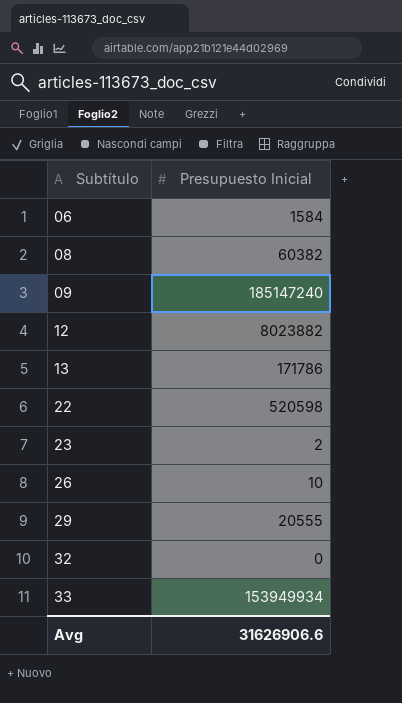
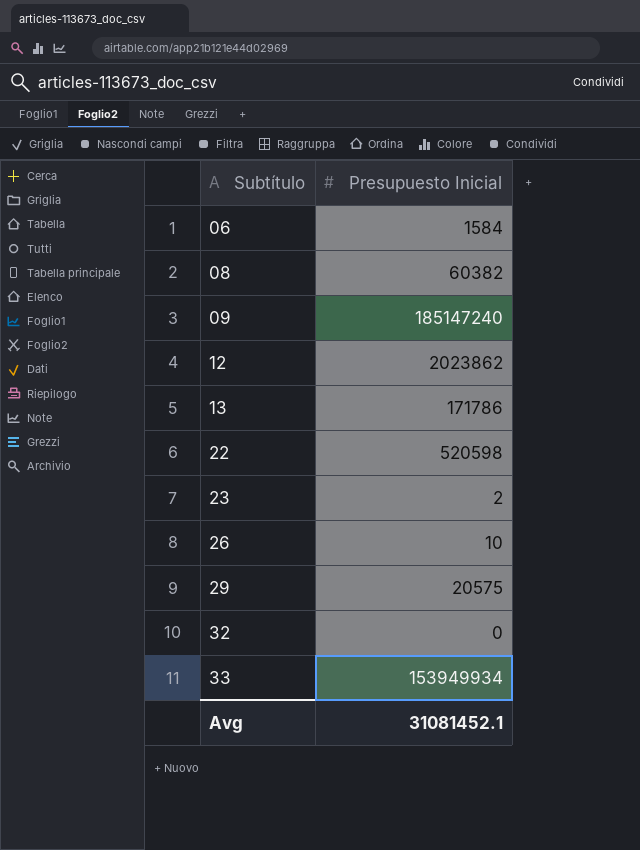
12 | Presupuesto Inicial: 8023882 -> 2023862
29 | Presupuesto Inicial: 20555 -> 20575
Avg | Presupuesto Inicial: 31626906.6 -> 31081452.1

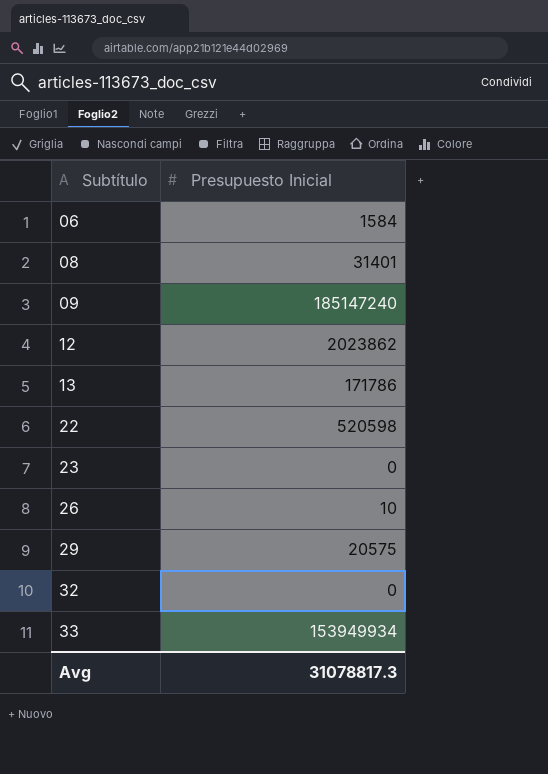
08 | Presupuesto Inicial: 60382 -> 31401
23 | Presupuesto Inicial: 2 -> 0
Avg | Presupuesto Inicial: 31081452.1 -> 31078817.3

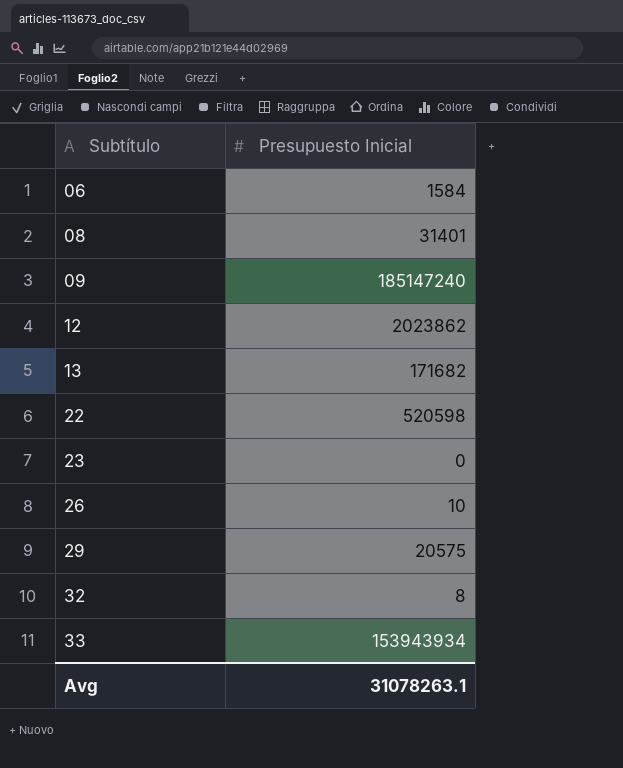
13 | Presupuesto Inicial: 171786 -> 171682
32 | Presupuesto Inicial: 0 -> 8
33 | Presupuesto Inicial: 153949934 -> 153943934
Avg | Presupuesto Inicial: 31078817.3 -> 31078263.1

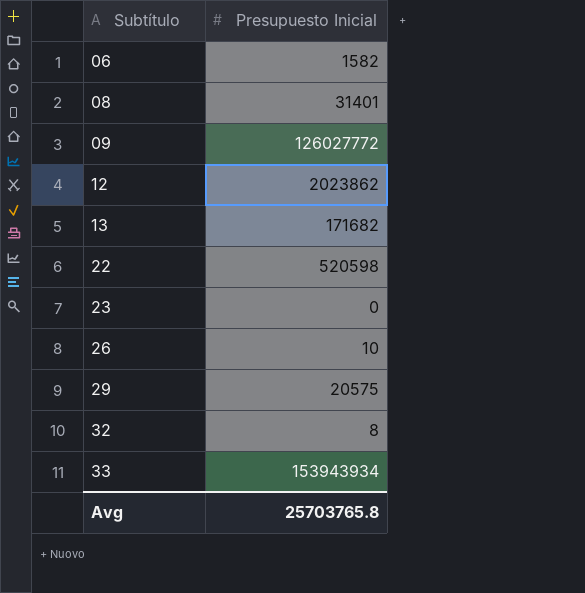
06 | Presupuesto Inicial: 1584 -> 1582
09 | Presupuesto Inicial: 185147240 -> 126027772
Avg | Presupuesto Inicial: 31078263.1 -> 25703765.8

